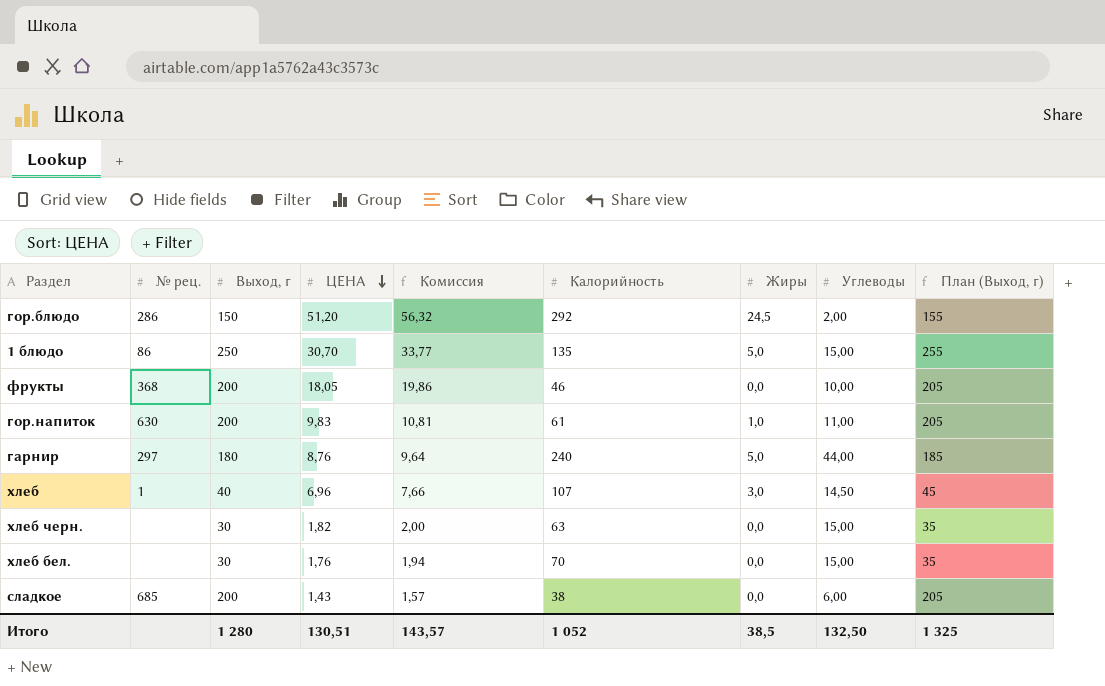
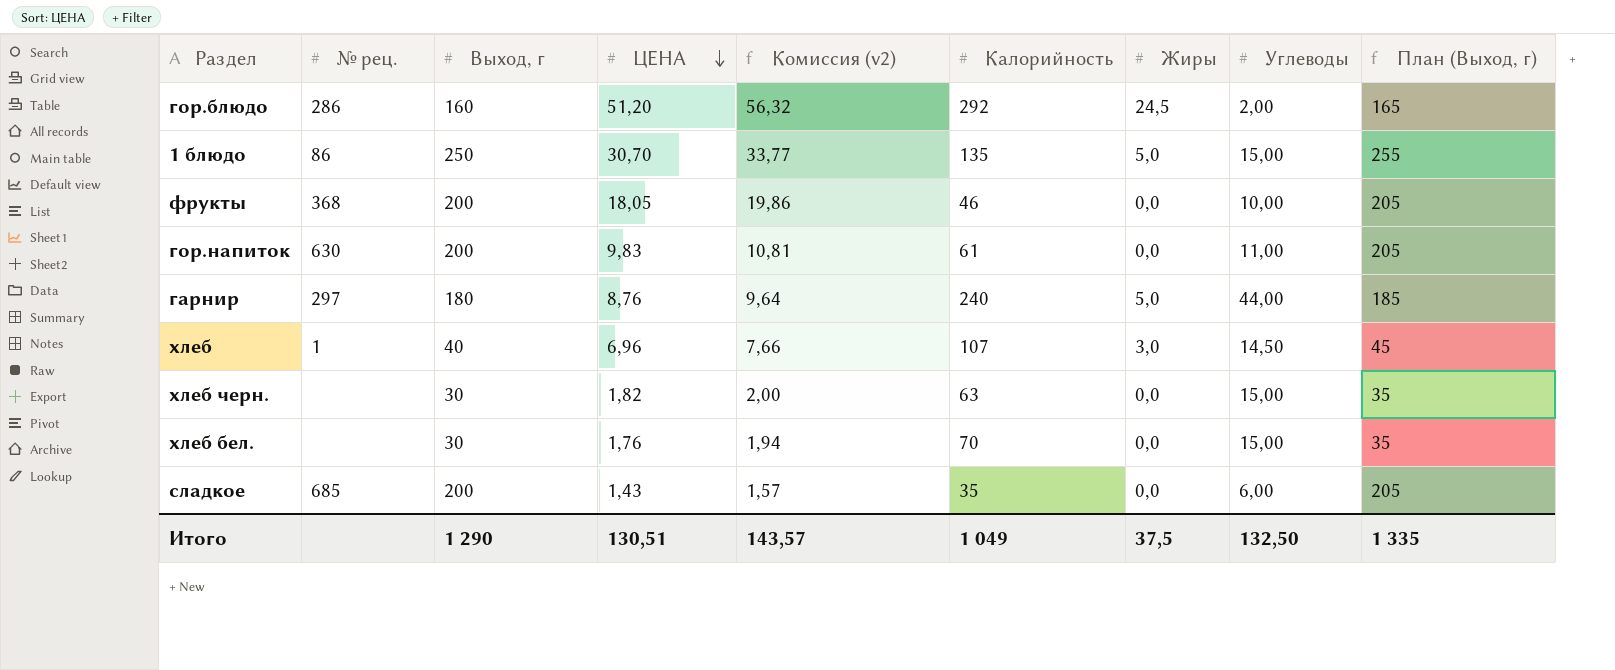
column name: Комиссия -> Комиссия (v2)
гор.блюдо | Выход, г: 150 -> 160
гор.блюдо | План (Выход, г): 155 -> 165
гор.напиток | Жиры: 1,0 -> 0,0
сладкое | Калорийность: 38 -> 35
Итого | Выход, г: 1 280 -> 1 290
Итого | Калорийность: 1 052 -> 1 049
Итого | Жиры: 38,5 -> 37,5
Итого | План (Выход, г): 1 325 -> 1 335

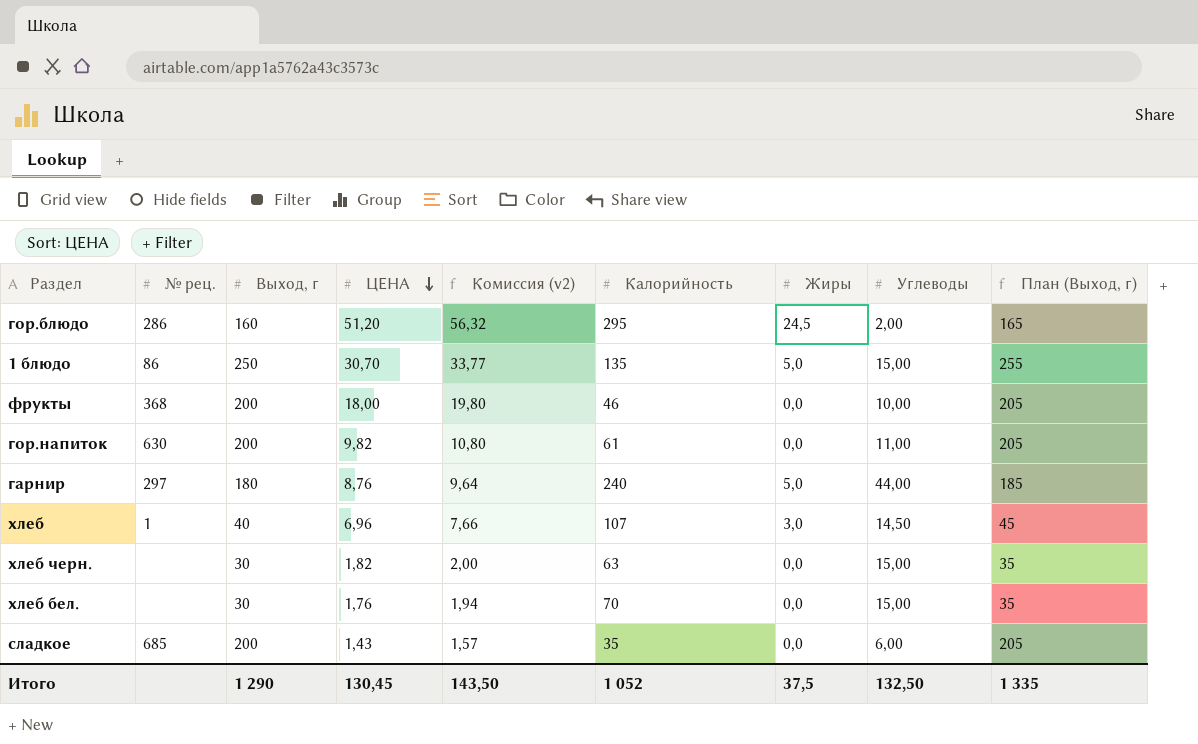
гор.блюдо | Калорийность: 292 -> 295
фрукты | ЦЕНА: 18,05 -> 18,00
фрукты | Комиссия (v2): 19,86 -> 19,80
гор.напиток | ЦЕНА: 9,83 -> 9,82
гор.напиток | Комиссия (v2): 10,81 -> 10,80
Итого | ЦЕНА: 130,51 -> 130,45
Итого | Комиссия (v2): 143,57 -> 143,50
Итого | Калорийность: 1 049 -> 1 052

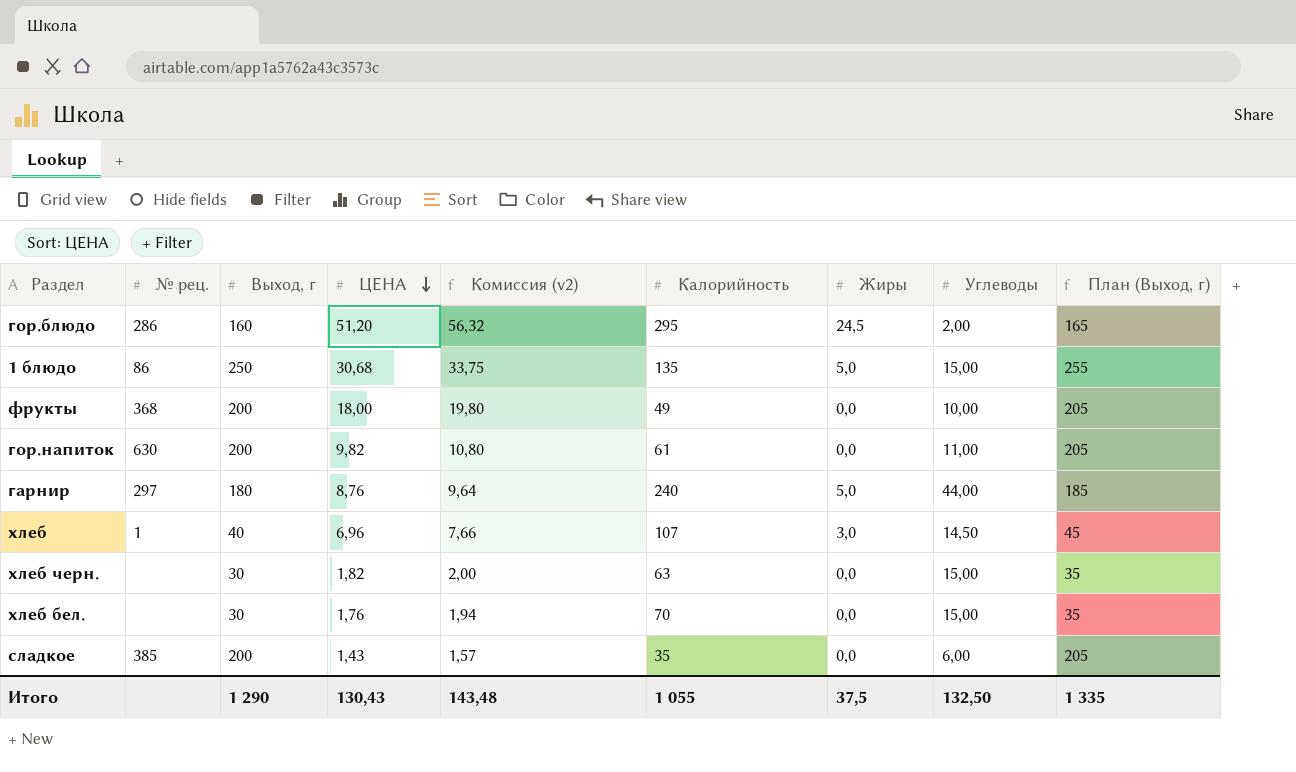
1 блюдо | ЦЕНА: 30,70 -> 30,68
1 блюдо | Комиссия (v2): 33,77 -> 33,75
фрукты | Калорийность: 46 -> 49
сладкое | № рец.: 685 -> 385
Итого | ЦЕНА: 130,45 -> 130,43
Итого | Комиссия (v2): 143,50 -> 143,48
Итого | Калорийность: 1 052 -> 1 055

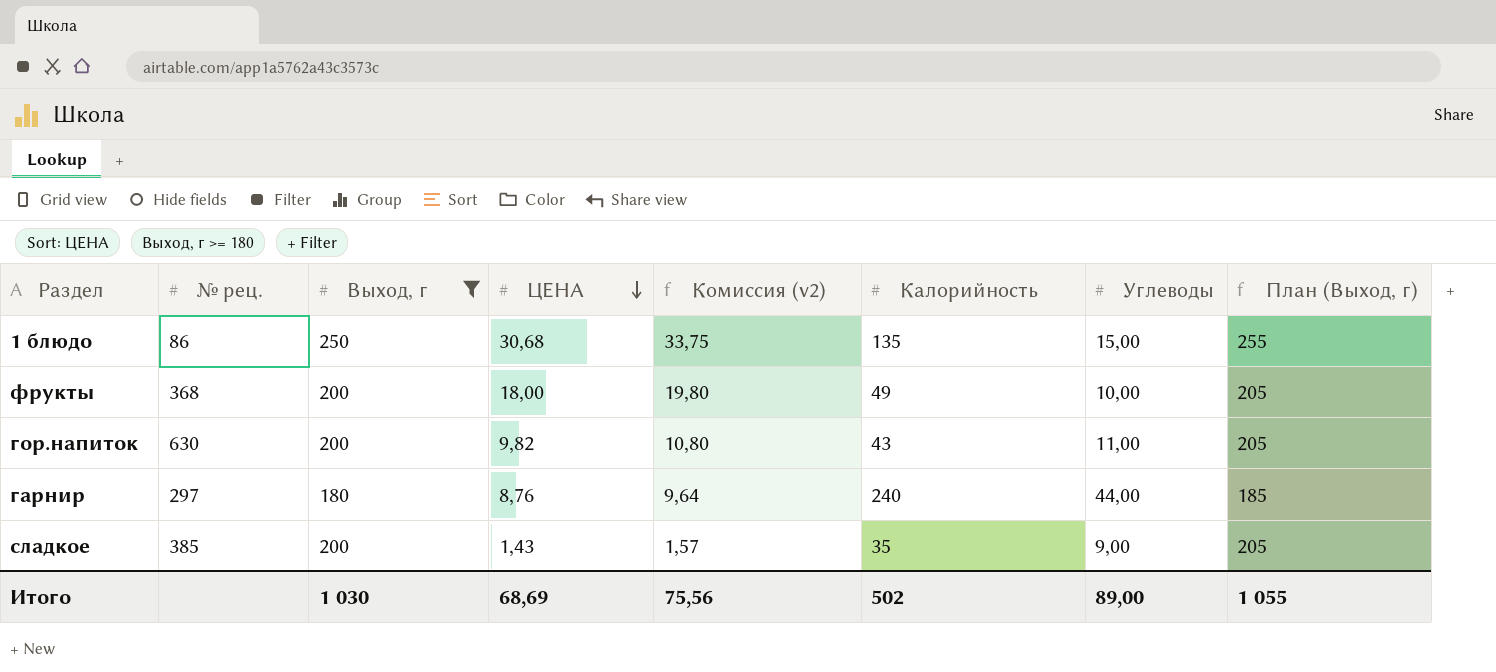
filter: none -> Выход, г >= 180
column Жиры | position: 7 -> none
гор.напиток | Калорийность: 61 -> 43
сладкое | Углеводы: 6,00 -> 9,00
Итого | Выход, г: 1 290 -> 1 030
Итого | ЦЕНА: 130,43 -> 68,69
Итого | Комиссия (v2): 143,48 -> 75,56
Итого | Калорийность: 1 055 -> 502
Итого | Углеводы: 132,50 -> 89,00
Итого | План (Выход, г): 1 335 -> 1 055

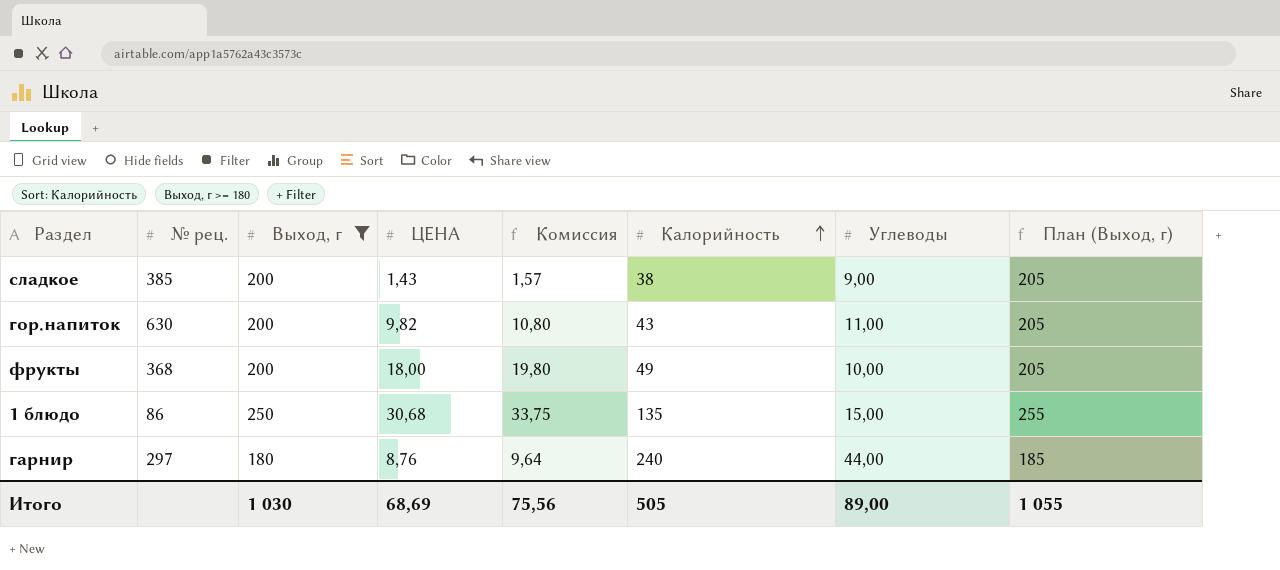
row order: ЦЕНА descending -> Калорийность ascending
column name: Комиссия (v2) -> Комиссия
сладкое | Калорийность: 35 -> 38
Итого | Калорийность: 502 -> 505

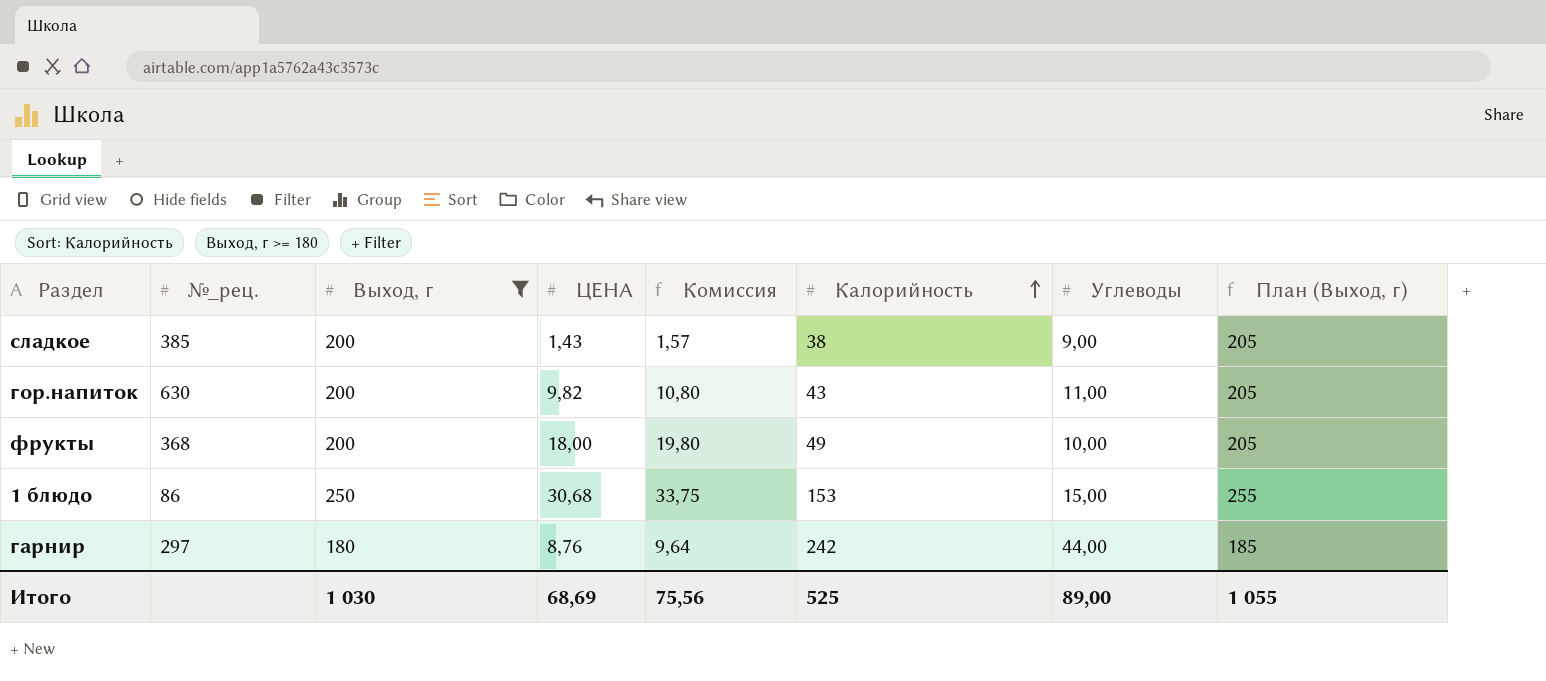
column name: № рец. -> №_рец.
1 блюдо | Калорийность: 135 -> 153
гарнир | Калорийность: 240 -> 242
Итого | Калорийность: 505 -> 525

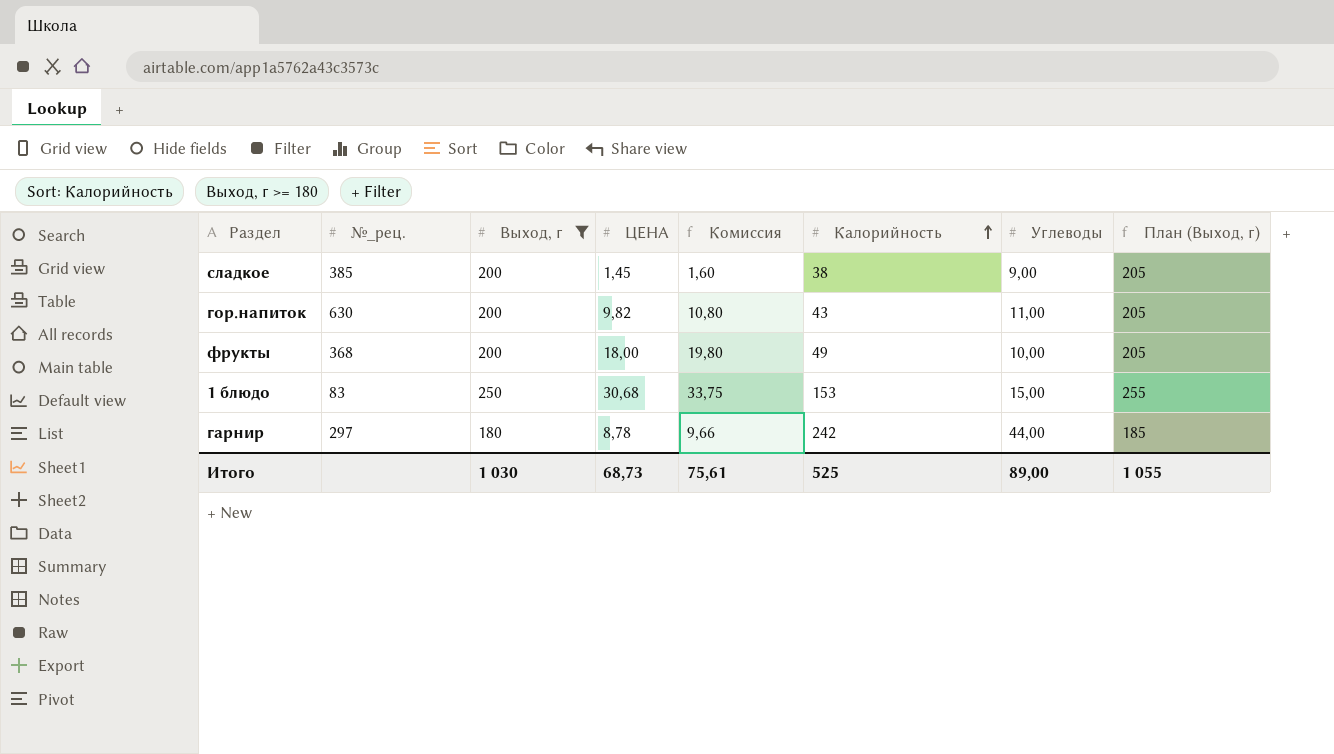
сладкое | ЦЕНА: 1,43 -> 1,45
сладкое | Комиссия: 1,57 -> 1,60
1 блюдо | №_рец.: 86 -> 83
гарнир | ЦЕНА: 8,76 -> 8,78
гарнир | Комиссия: 9,64 -> 9,66
Итого | ЦЕНА: 68,69 -> 68,73
Итого | Комиссия: 75,56 -> 75,61

